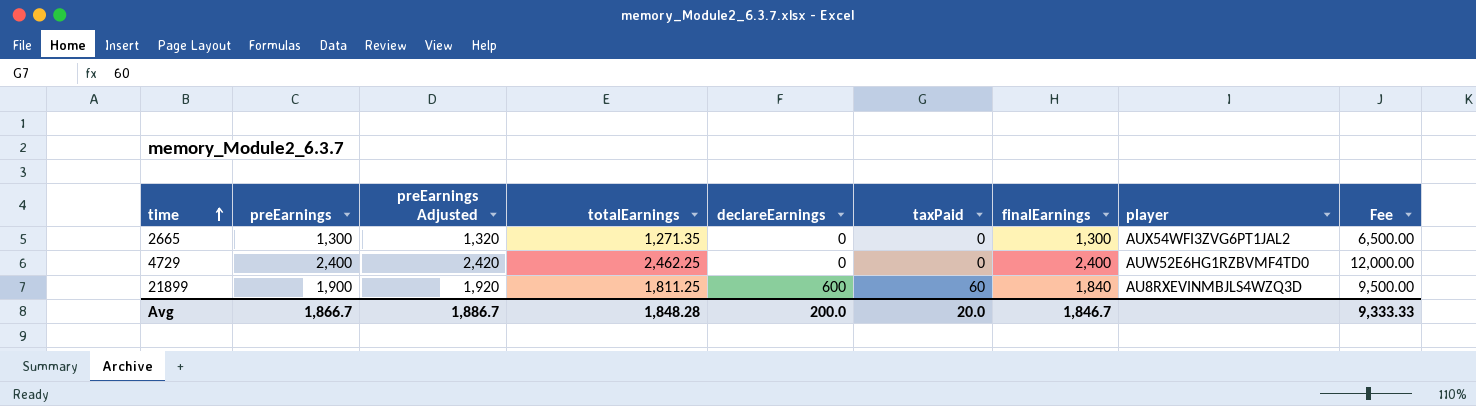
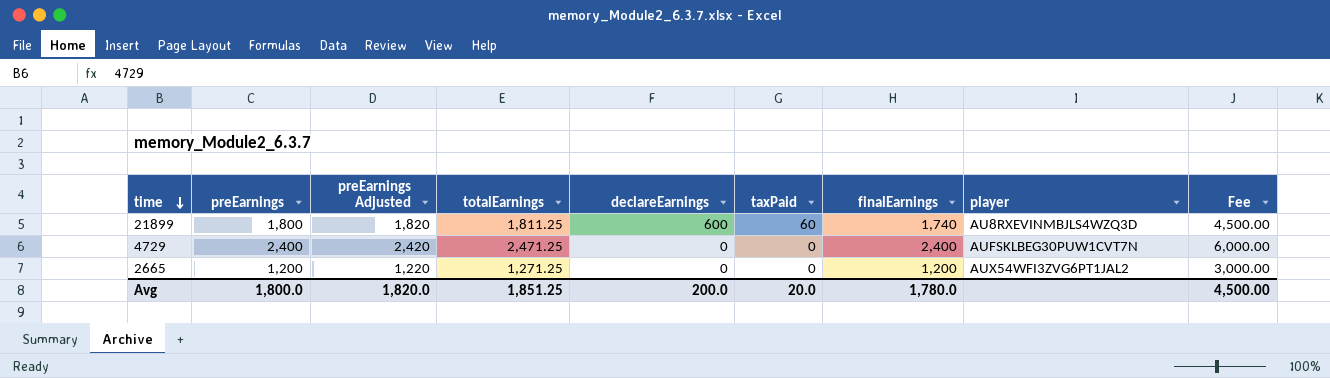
row order: time ascending -> time descending
column Fee | formula: [preEarnings] * 5 -> [preEarnings] * 2.5
21899 | preEarnings: 1,900 -> 1,800
21899 | preEarnings Adjusted: 1,920 -> 1,820
21899 | finalEarnings: 1,840 -> 1,740
4729 | totalEarnings: 2,462.25 -> 2,471.25
4729 | player: AUW52E6HG1RZBVMF4TD0 -> AUFSKLBEG30PUW1CVT7N
2665 | preEarnings: 1,300 -> 1,200
2665 | preEarnings Adjusted: 1,320 -> 1,220
2665 | totalEarnings: 1,271.35 -> 1,271.25
2665 | finalEarnings: 1,300 -> 1,200
Avg | preEarnings: 1,866.7 -> 1,800.0
Avg | preEarnings Adjusted: 1,886.7 -> 1,820.0
Avg | totalEarnings: 1,848.28 -> 1,851.25
Avg | finalEarnings: 1,846.7 -> 1,780.0
Avg | Fee: 9,333.33 -> 4,500.00

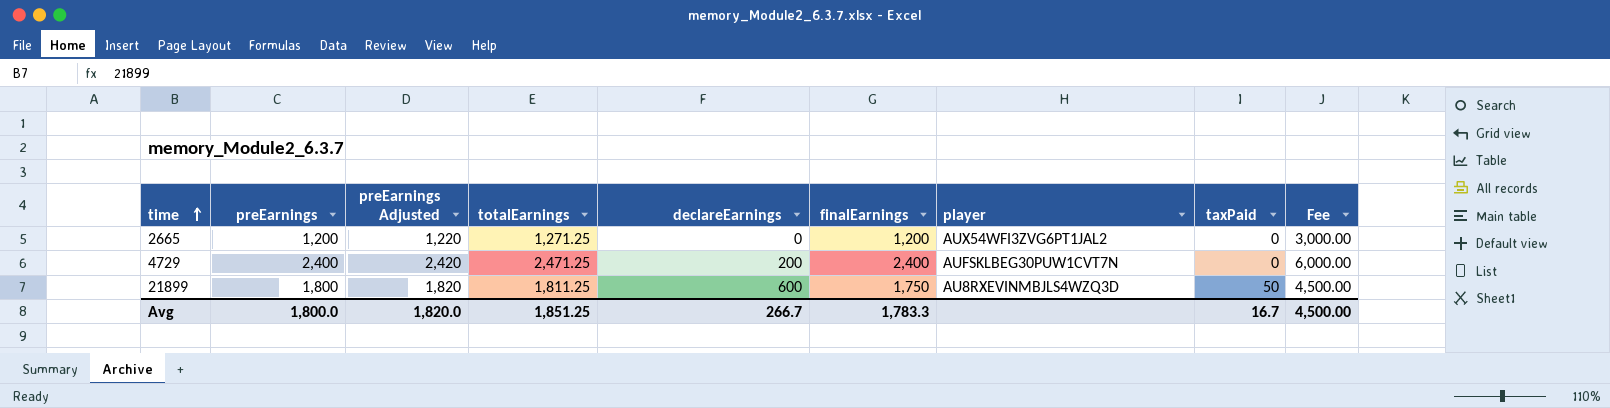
row order: time descending -> time ascending
column taxPaid | position: 6 -> 8
4729 | declareEarnings: 0 -> 200
21899 | finalEarnings: 1,740 -> 1,750
21899 | taxPaid: 60 -> 50
Avg | declareEarnings: 200.0 -> 266.7
Avg | finalEarnings: 1,780.0 -> 1,783.3
Avg | taxPaid: 20.0 -> 16.7

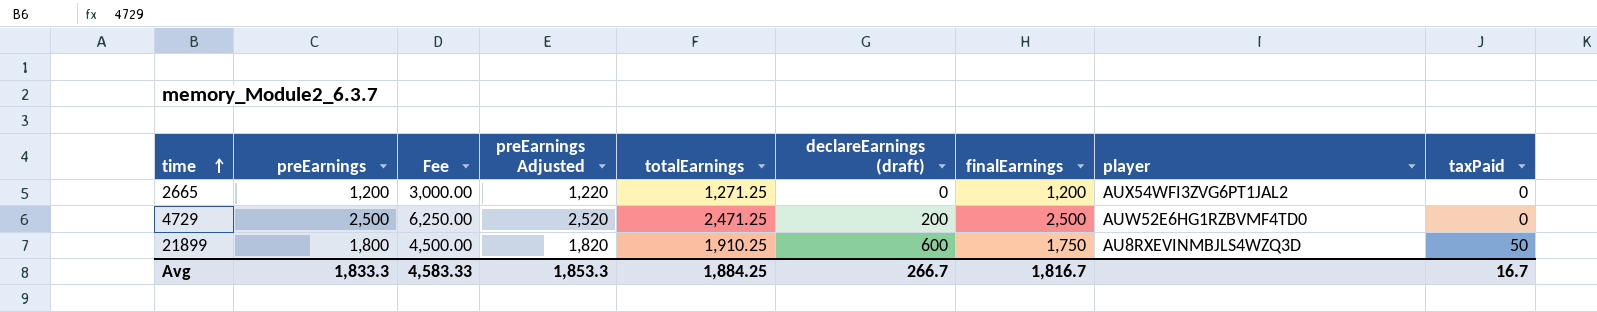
column Fee | position: 9 -> 3
column name: declareEarnings -> declareEarnings (draft)
4729 | preEarnings: 2,400 -> 2,500
4729 | Fee: 6,000.00 -> 6,250.00
4729 | preEarnings Adjusted: 2,420 -> 2,520
4729 | finalEarnings: 2,400 -> 2,500
4729 | player: AUFSKLBEG30PUW1CVT7N -> AUW52E6HG1RZBVMF4TD0
21899 | totalEarnings: 1,811.25 -> 1,910.25
Avg | preEarnings: 1,800.0 -> 1,833.3
Avg | Fee: 4,500.00 -> 4,583.33
Avg | preEarnings Adjusted: 1,820.0 -> 1,853.3
Avg | totalEarnings: 1,851.25 -> 1,884.25
Avg | finalEarnings: 1,783.3 -> 1,816.7

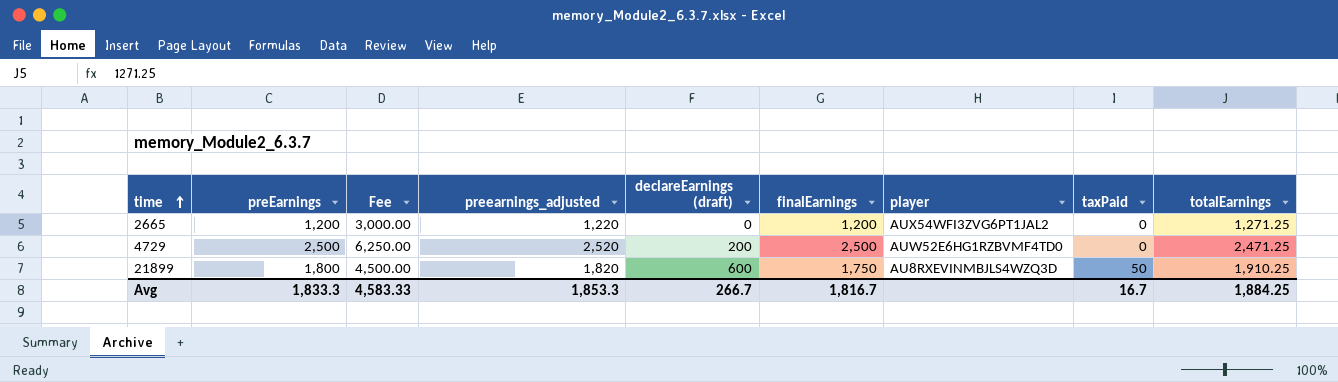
column name: preEarnings Adjusted -> preearnings_adjusted
column totalEarnings | position: 5 -> 9

